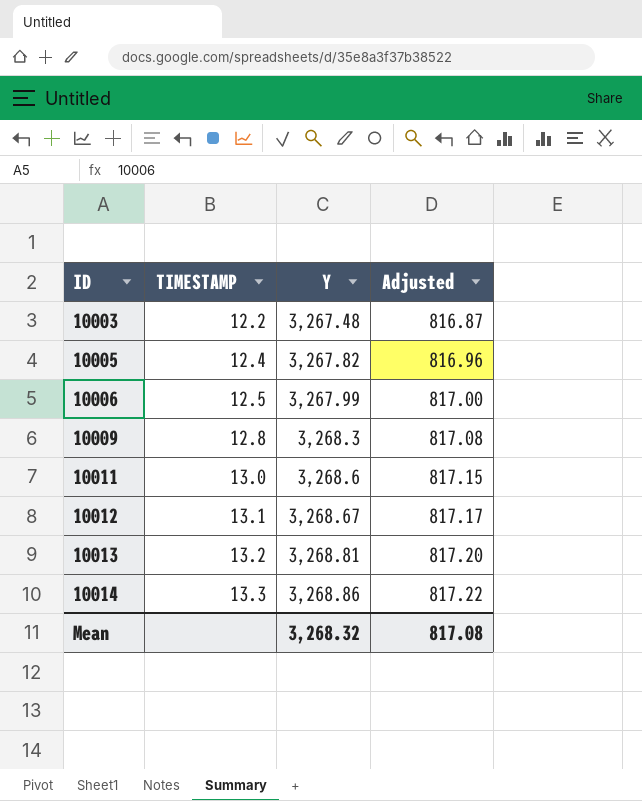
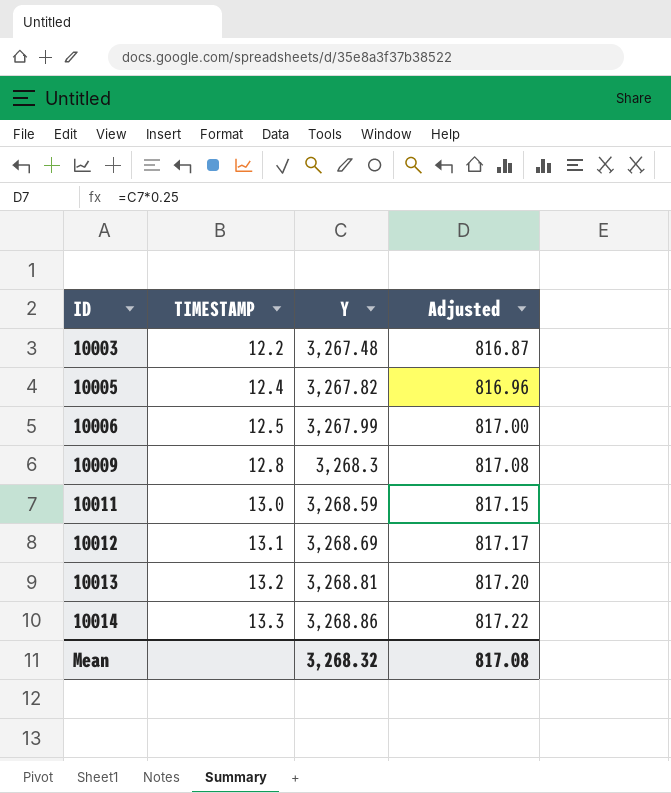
10011 | Y: 3,268.6 -> 3,268.59
10012 | Y: 3,268.67 -> 3,268.69

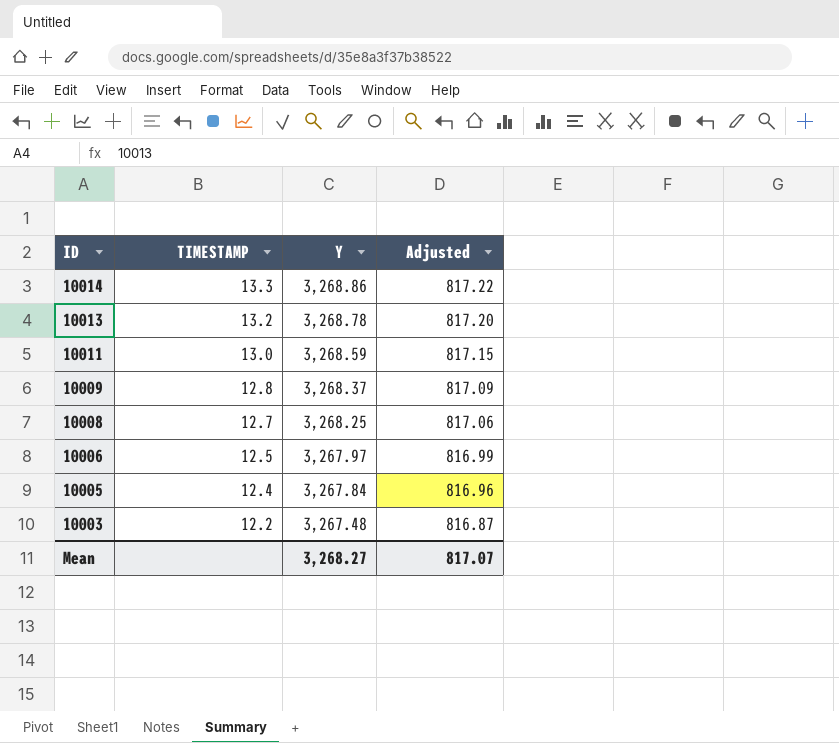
row order: ID ascending -> ID descending
row 10012: 13.1 | 3,268.69 | 817.17 -> none
10013 | Y: 3,268.81 -> 3,268.78
10009 | Y: 3,268.3 -> 3,268.37
10009 | Adjusted: 817.08 -> 817.09
row 10008: none -> 12.7 | 3,268.25 | 817.06
10006 | Y: 3,267.99 -> 3,267.97
10006 | Adjusted: 817.00 -> 816.99
10005 | Y: 3,267.82 -> 3,267.84
Mean | Y: 3,268.32 -> 3,268.27
Mean | Adjusted: 817.08 -> 817.07

